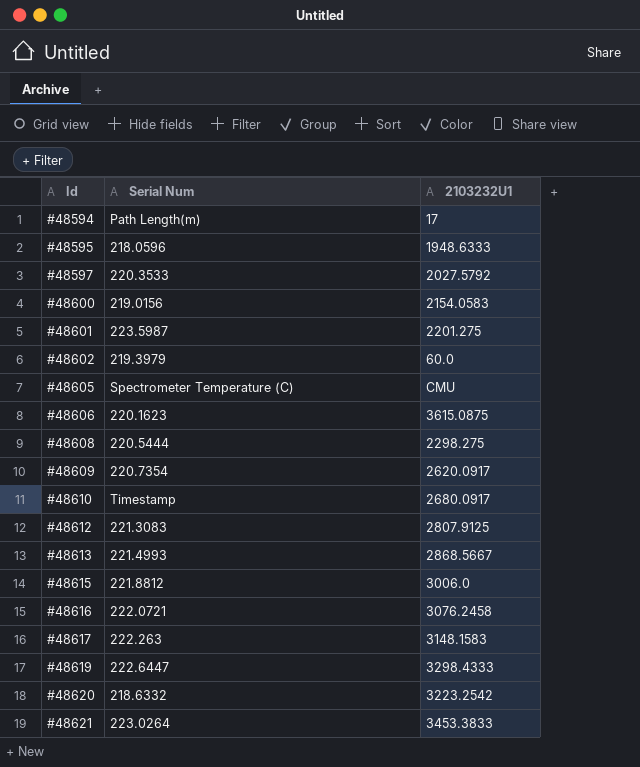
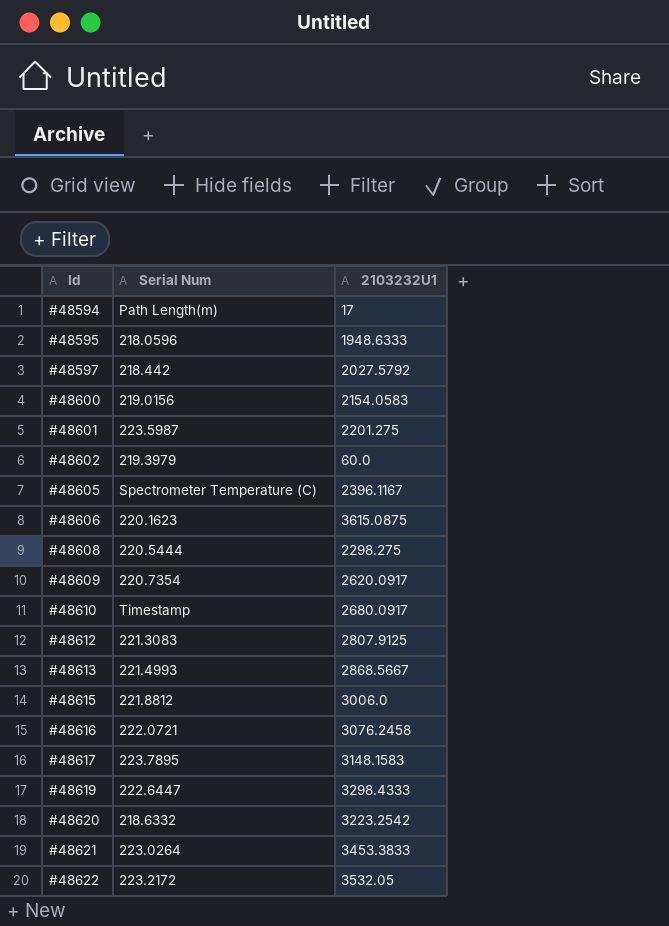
#48597 | Serial Num: 220.3533 -> 218.442
#48605 | 2103232U1: CMU -> 2396.1167
#48617 | Serial Num: 222.263 -> 223.7895
row #48622: none -> 223.2172 | 3532.05

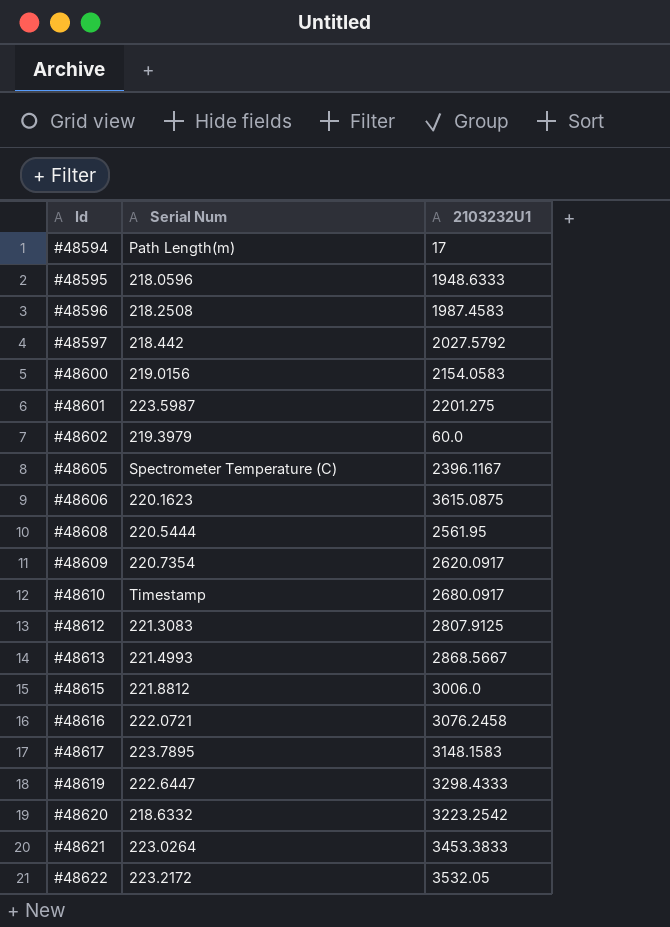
row #48596: none -> 218.2508 | 1987.4583
#48608 | 2103232U1: 2298.275 -> 2561.95

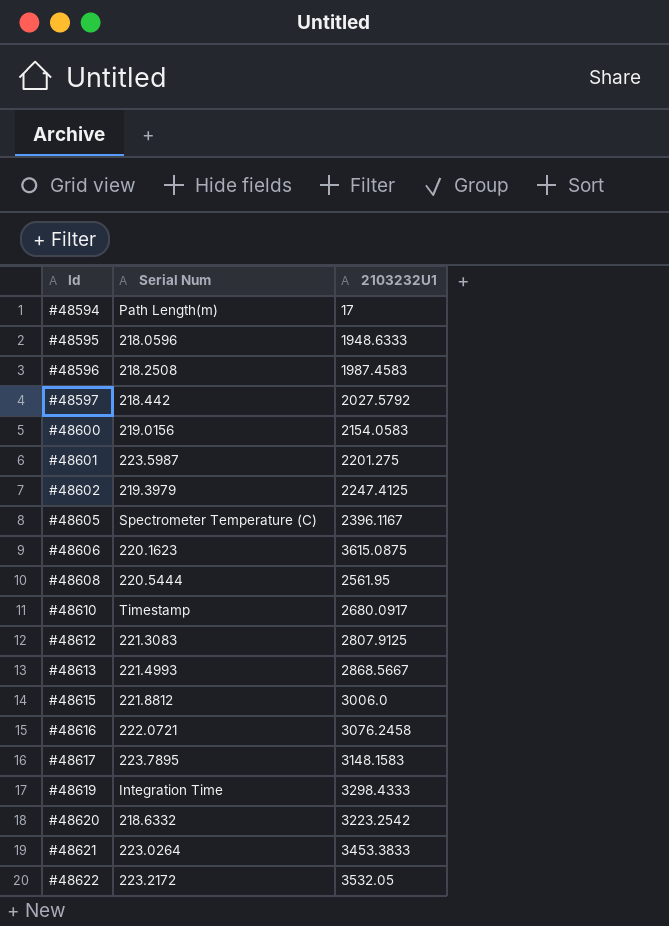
row #48609: 220.7354 | 2620.0917 -> none
#48602 | 2103232U1: 60.0 -> 2247.4125
#48619 | Serial Num: 222.6447 -> Integration Time

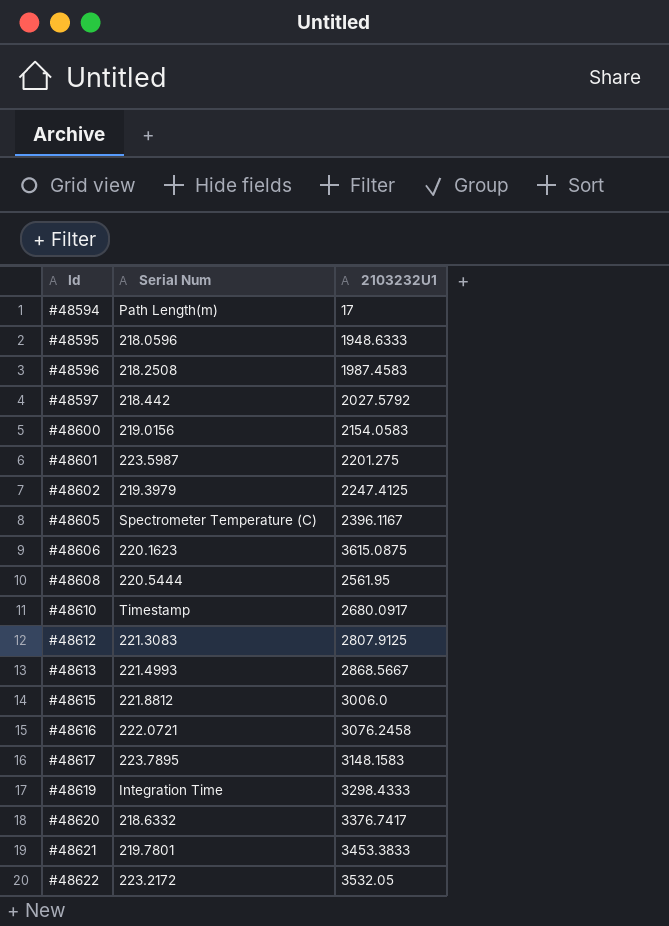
#48620 | 2103232U1: 3223.2542 -> 3376.7417
#48621 | Serial Num: 223.0264 -> 219.7801

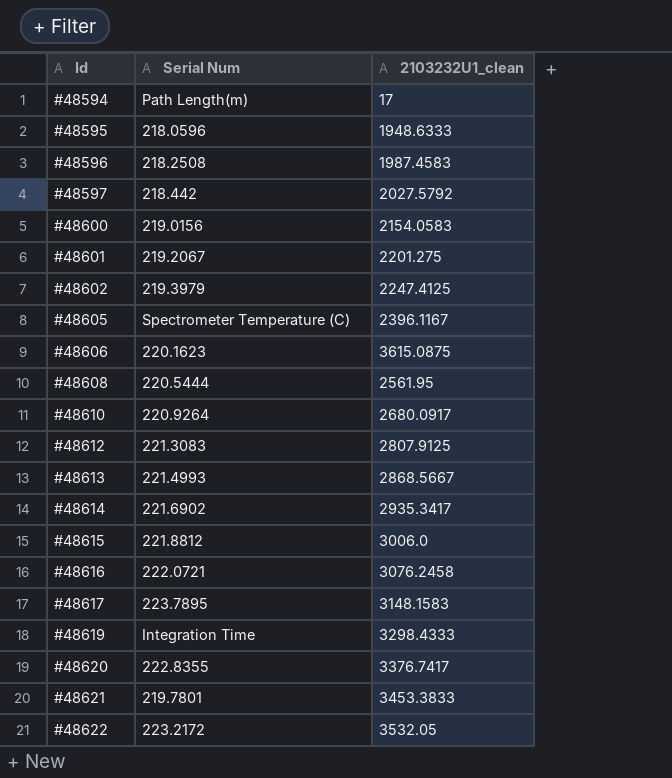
column name: 2103232U1 -> 2103232U1_clean
#48601 | Serial Num: 223.5987 -> 219.2067
#48610 | Serial Num: Timestamp -> 220.9264
row #48614: none -> 221.6902 | 2935.3417
#48620 | Serial Num: 218.6332 -> 222.8355

